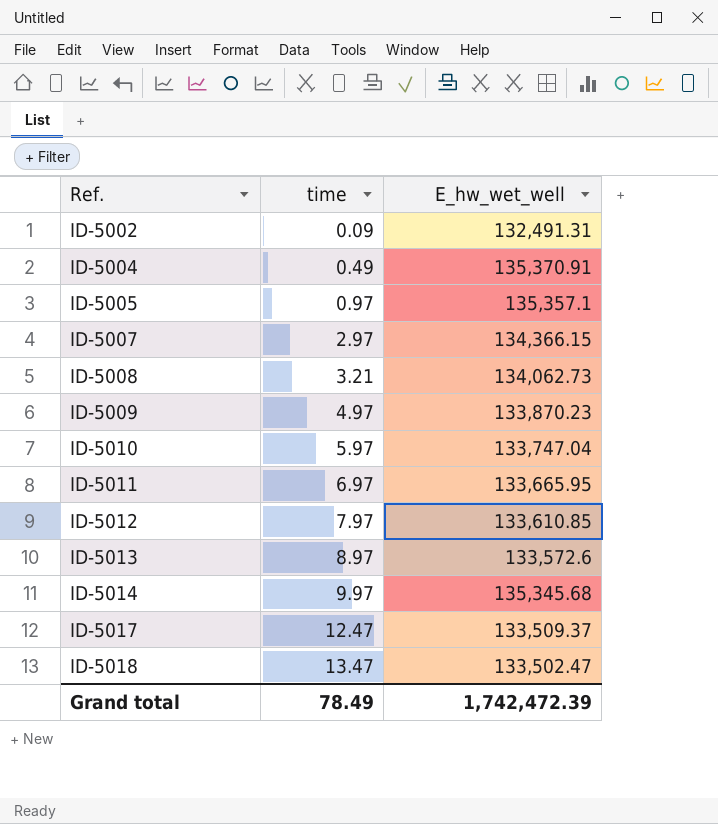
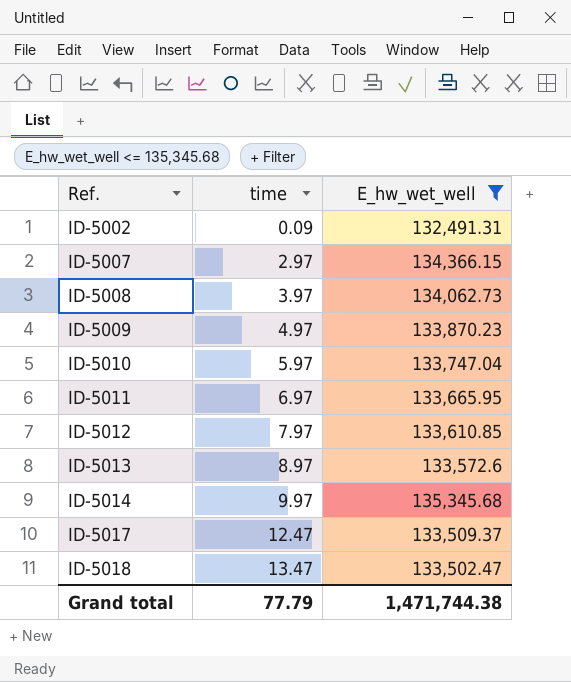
filter: none -> E_hw_wet_well <= 135,345.68
ID-5008 | time: 3.21 -> 3.97
Grand total | time: 78.49 -> 77.79
Grand total | E_hw_wet_well: 1,742,472.39 -> 1,471,744.38

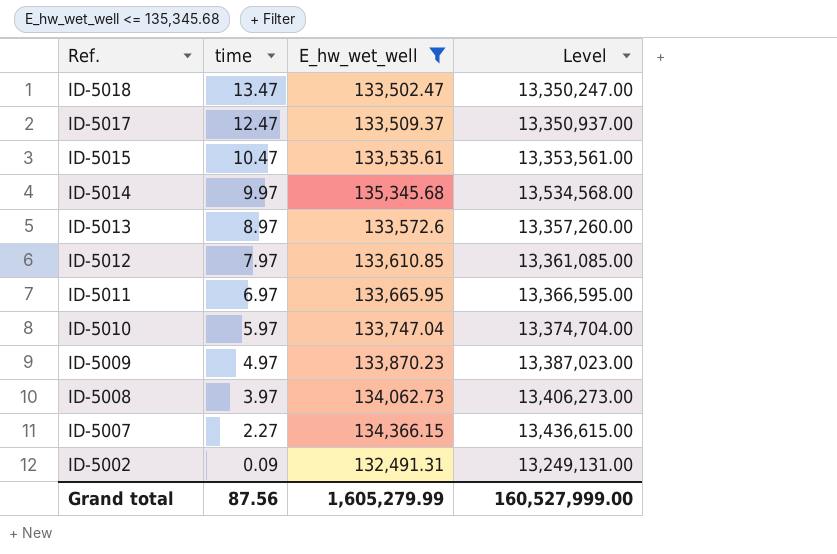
row order: Ref. ascending -> Ref. descending
column Level | formula: none -> [E_hw_wet_well] * 100
row ID-5015: none -> 10.47 | 133,535.61 | 13,353,561.00
ID-5007 | time: 2.97 -> 2.27
Grand total | time: 77.79 -> 87.56
Grand total | E_hw_wet_well: 1,471,744.38 -> 1,605,279.99

